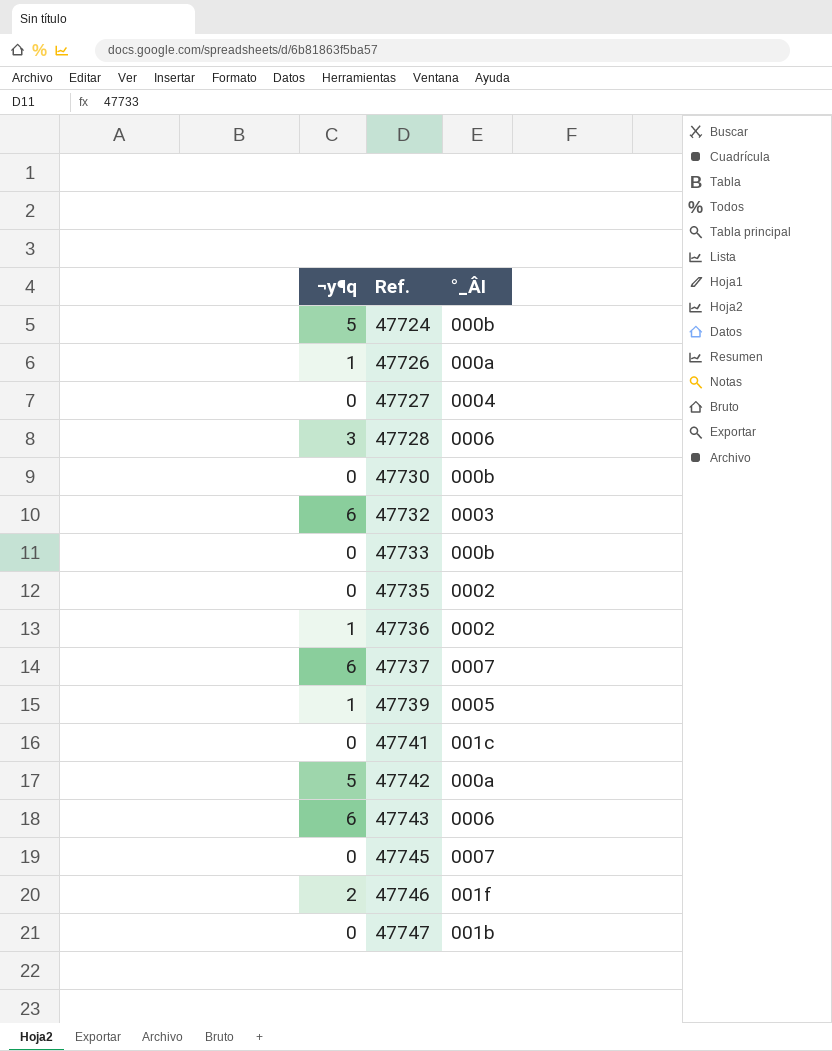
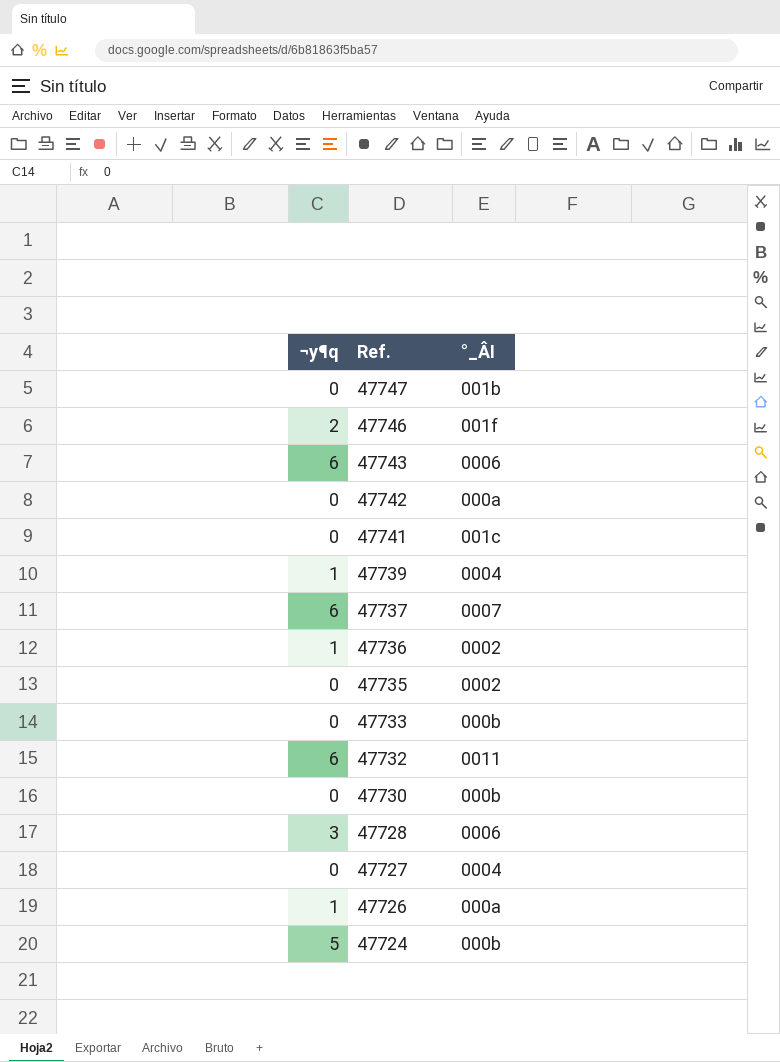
row order: Ref. ascending -> Ref. descending
row 47745: 0 | 0007 -> none
47742 | ¬y¶q: 5 -> 0
47739 | °_ÂI: 0005 -> 0004
47732 | °_ÂI: 0003 -> 0011

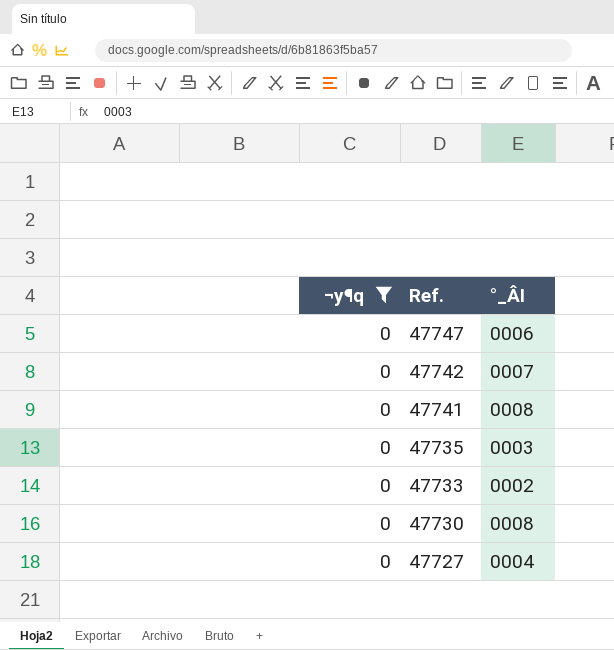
filter: none -> ¬y¶q = 0
47747 | °_ÂI: 001b -> 0006
47742 | °_ÂI: 000a -> 0007
47741 | °_ÂI: 001c -> 0008
47735 | °_ÂI: 0002 -> 0003
47733 | °_ÂI: 000b -> 0002
47730 | °_ÂI: 000b -> 0008

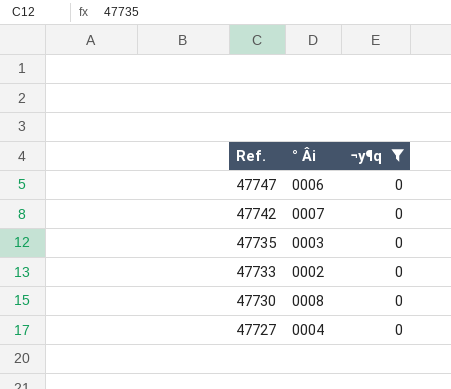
column name: °_ÂI -> ° Âi
column ¬y¶q | position: 1 -> 3
row 47741: 0 | 0008 -> none

